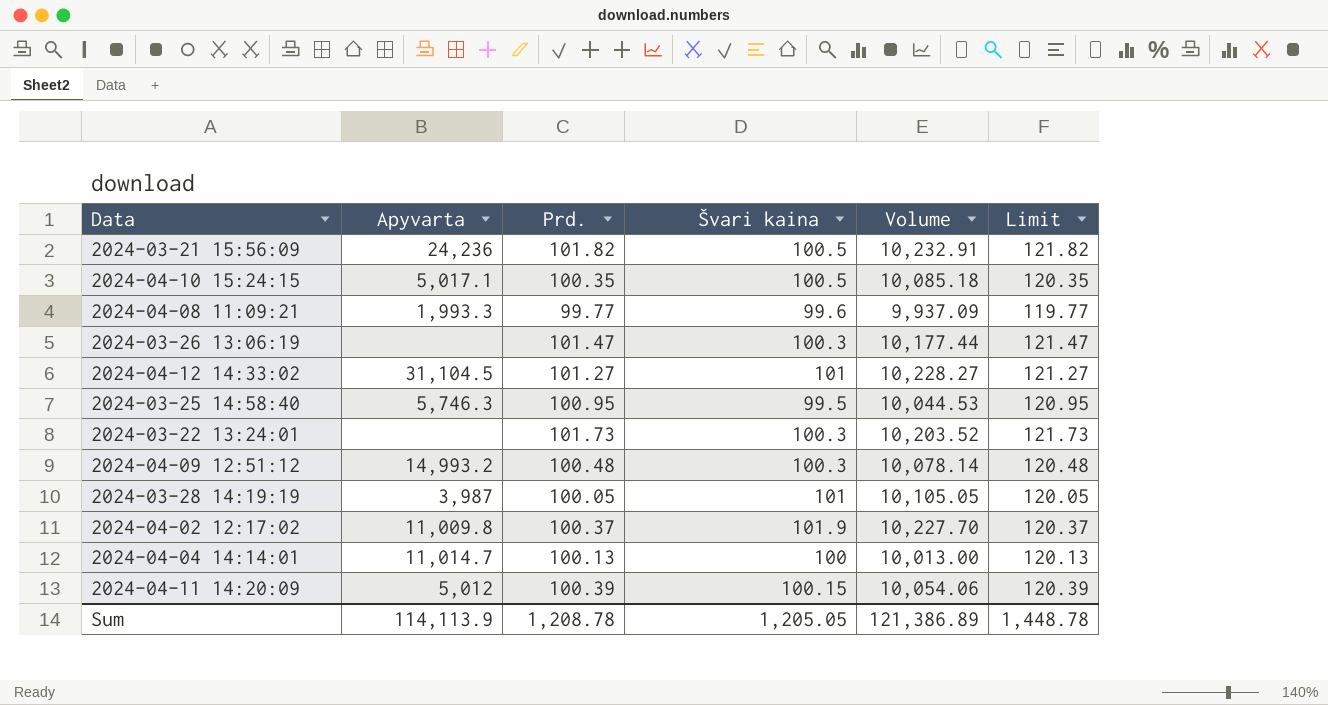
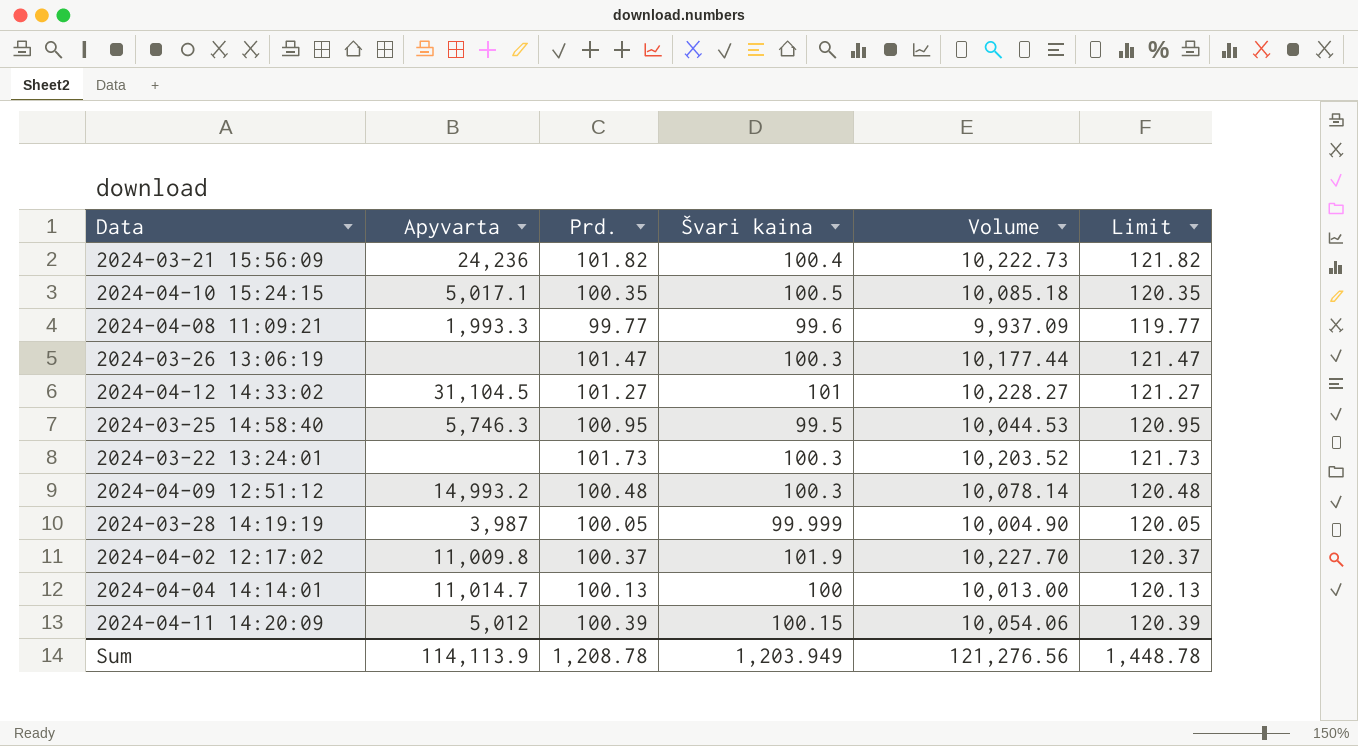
2024-03-21 15:56:09 | Švari kaina: 100.5 -> 100.4
2024-03-21 15:56:09 | Volume: 10,232.91 -> 10,222.73
2024-03-28 14:19:19 | Švari kaina: 101 -> 99.999
2024-03-28 14:19:19 | Volume: 10,105.05 -> 10,004.90
Sum | Švari kaina: 1,205.05 -> 1,203.949
Sum | Volume: 121,386.89 -> 121,276.56

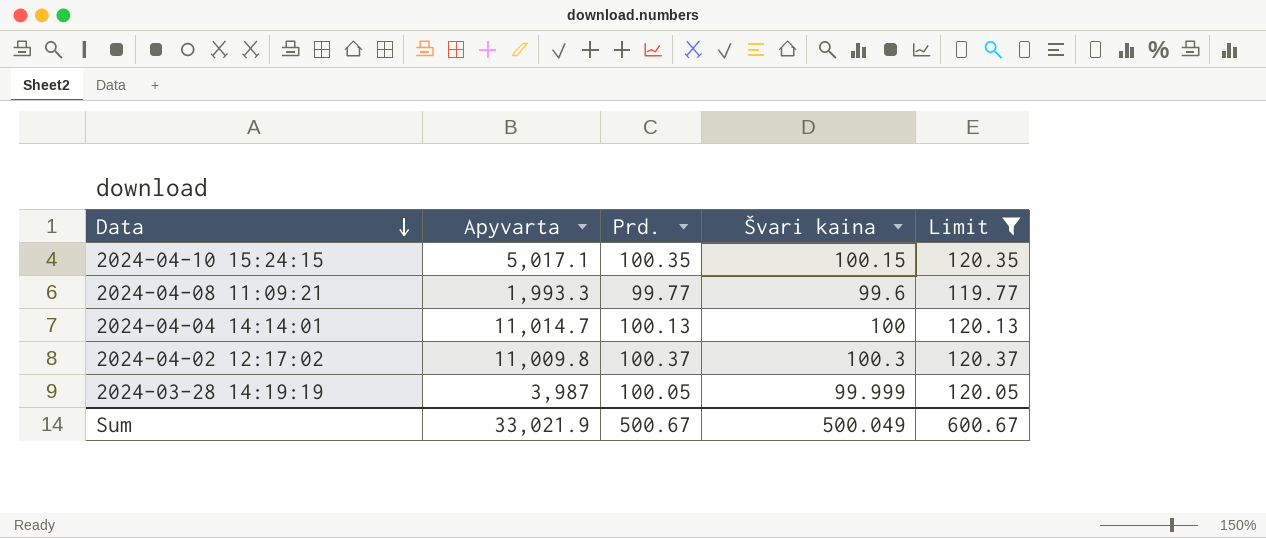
filter: none -> Limit <= 120.37
row order: none -> Data descending
column Volume | formula: [Prd.] * [Švari kaina] -> none
2024-04-10 15:24:15 | Švari kaina: 100.5 -> 100.15
2024-04-02 12:17:02 | Švari kaina: 101.9 -> 100.3
Sum | Apyvarta: 114,113.9 -> 33,021.9
Sum | Prd.: 1,208.78 -> 500.67
Sum | Švari kaina: 1,203.949 -> 500.049
Sum | Limit: 1,448.78 -> 600.67

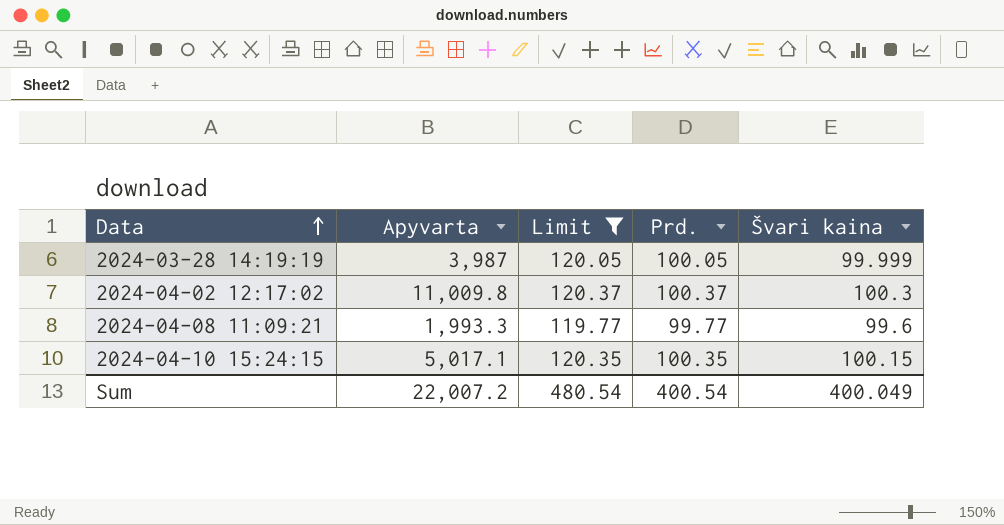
row order: Data descending -> Data ascending
column Limit | position: 5 -> 3
row 2024-04-04 14:14:01: 11,014.7 | 100.13 | 100 | 120.13 -> none
Sum | Apyvarta: 33,021.9 -> 22,007.2
Sum | Limit: 600.67 -> 480.54
Sum | Prd.: 500.67 -> 400.54
Sum | Švari kaina: 500.049 -> 400.049

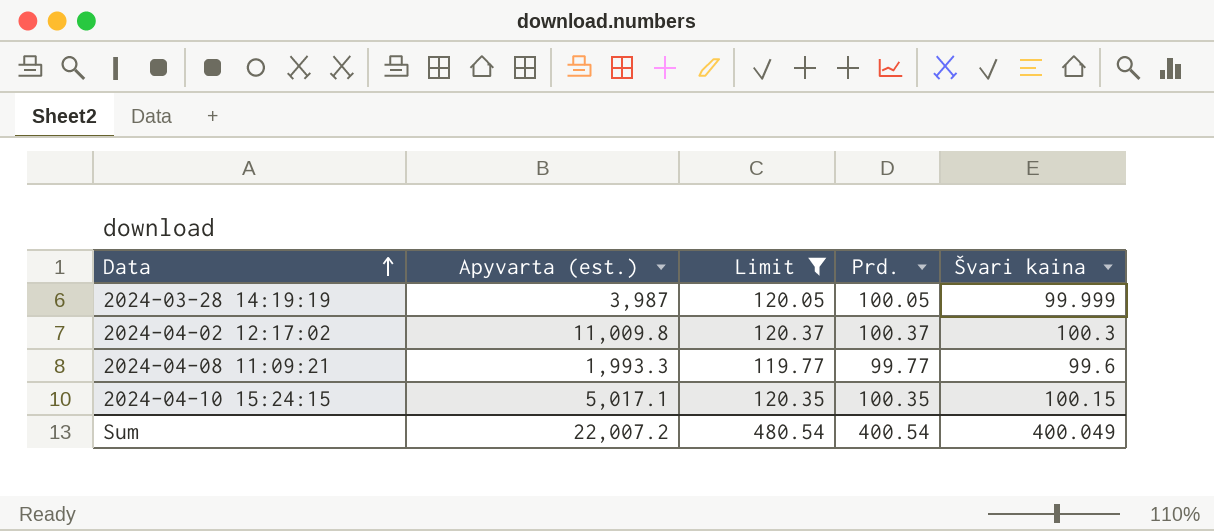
column name: Apyvarta -> Apyvarta (est.)

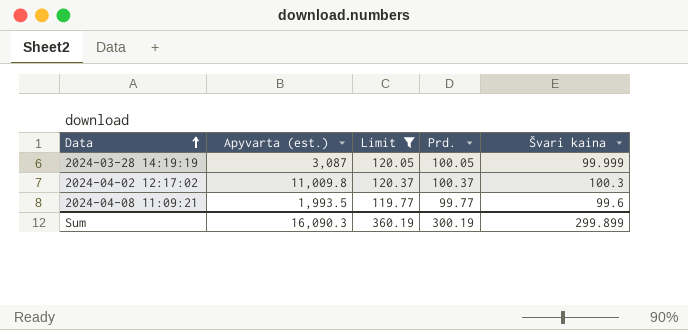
row 2024-04-10 15:24:15: 5,017.1 | 120.35 | 100.35 | 100.15 -> none
2024-03-28 14:19:19 | Apyvarta (est.): 3,987 -> 3,087
2024-04-08 11:09:21 | Apyvarta (est.): 1,993.3 -> 1,993.5
Sum | Apyvarta (est.): 22,007.2 -> 16,090.3
Sum | Limit: 480.54 -> 360.19
Sum | Prd.: 400.54 -> 300.19
Sum | Švari kaina: 400.049 -> 299.899

